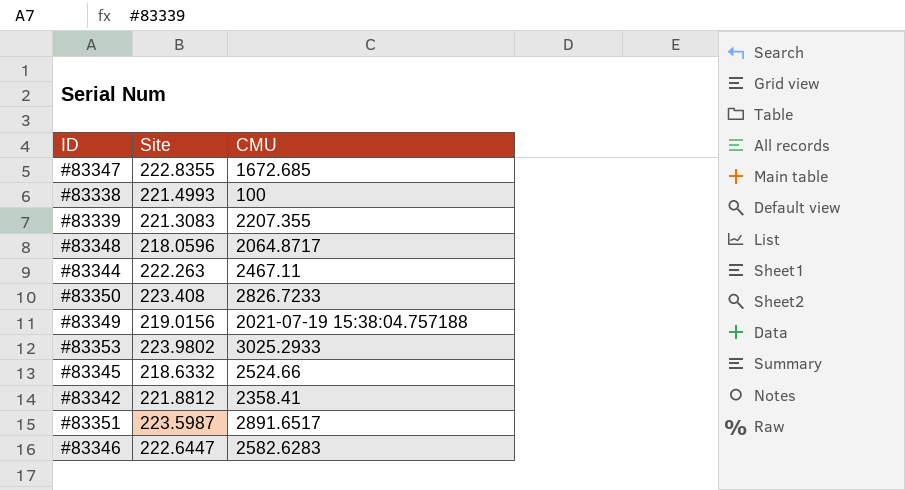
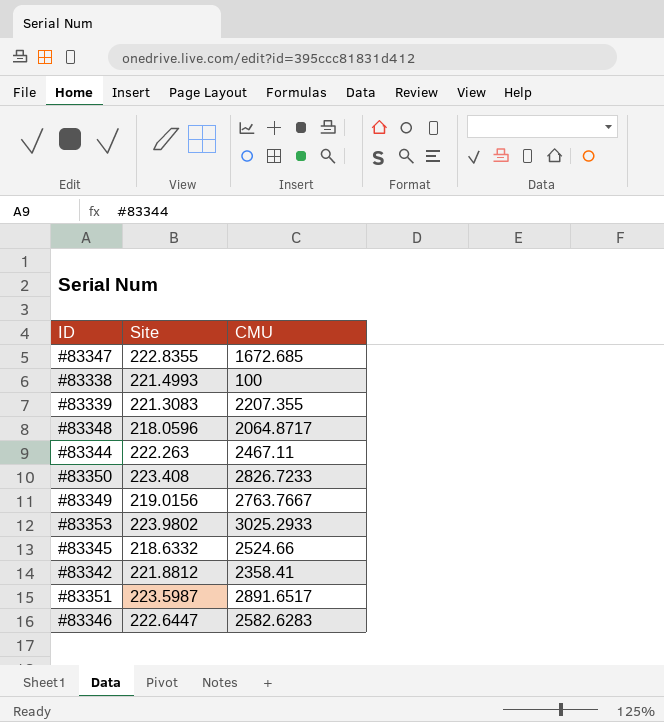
#83349 | CMU: 2021-07-19 15:38:04.757188 -> 2763.7667

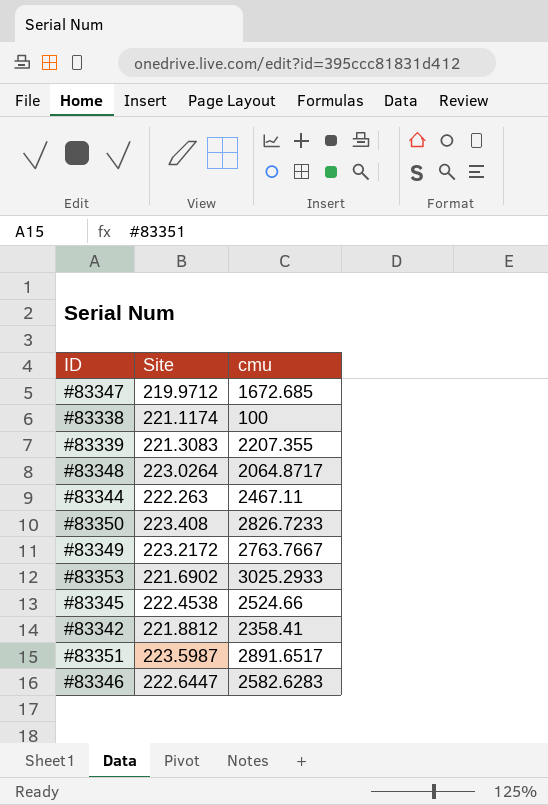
column name: CMU -> cmu
#83347 | Site: 222.8355 -> 219.9712
#83338 | Site: 221.4993 -> 221.1174
#83348 | Site: 218.0596 -> 223.0264
#83349 | Site: 219.0156 -> 223.2172
#83353 | Site: 223.9802 -> 221.6902
#83345 | Site: 218.6332 -> 222.4538

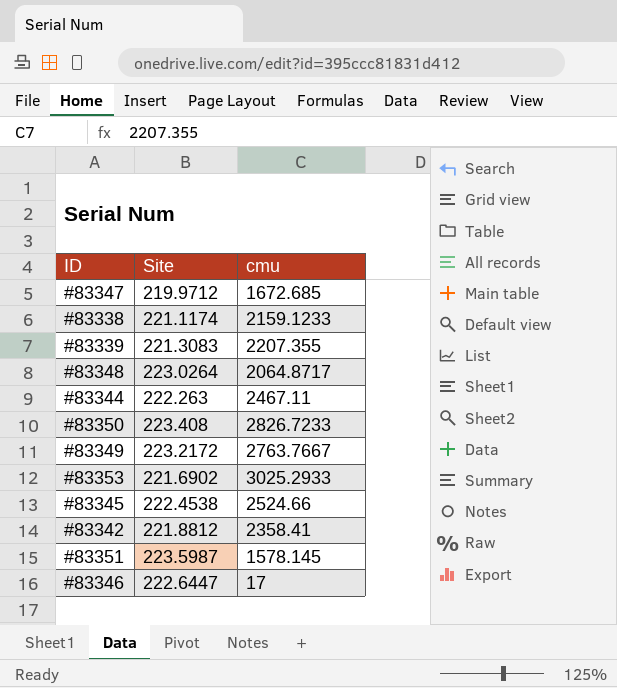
#83338 | cmu: 100 -> 2159.1233
#83351 | cmu: 2891.6517 -> 1578.145
#83346 | cmu: 2582.6283 -> 17

